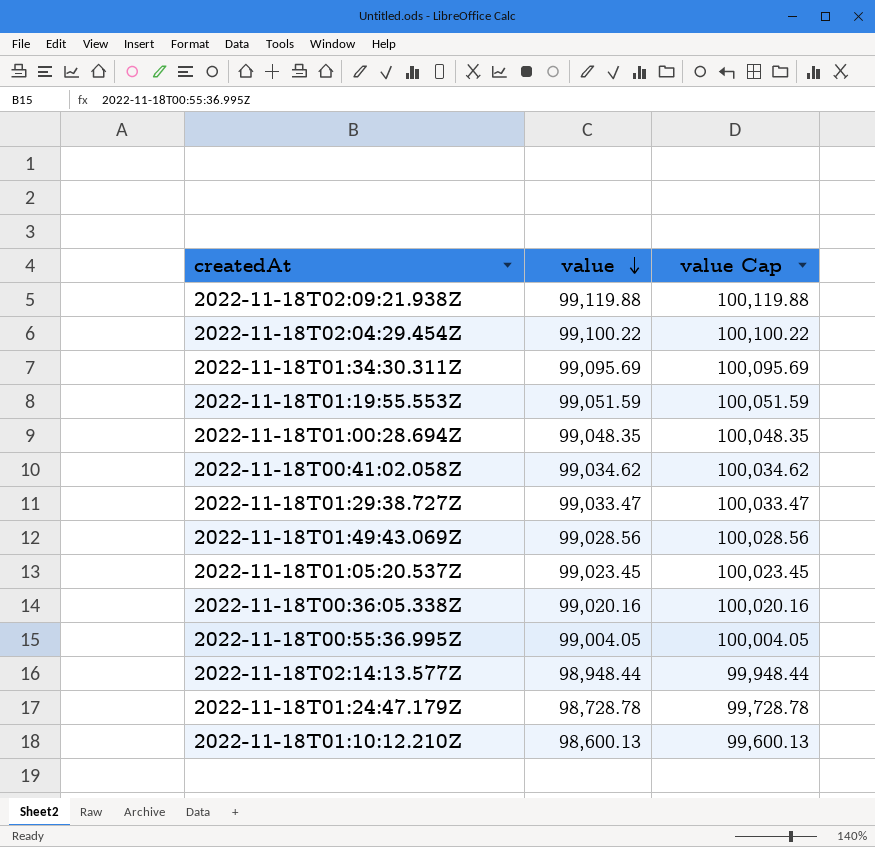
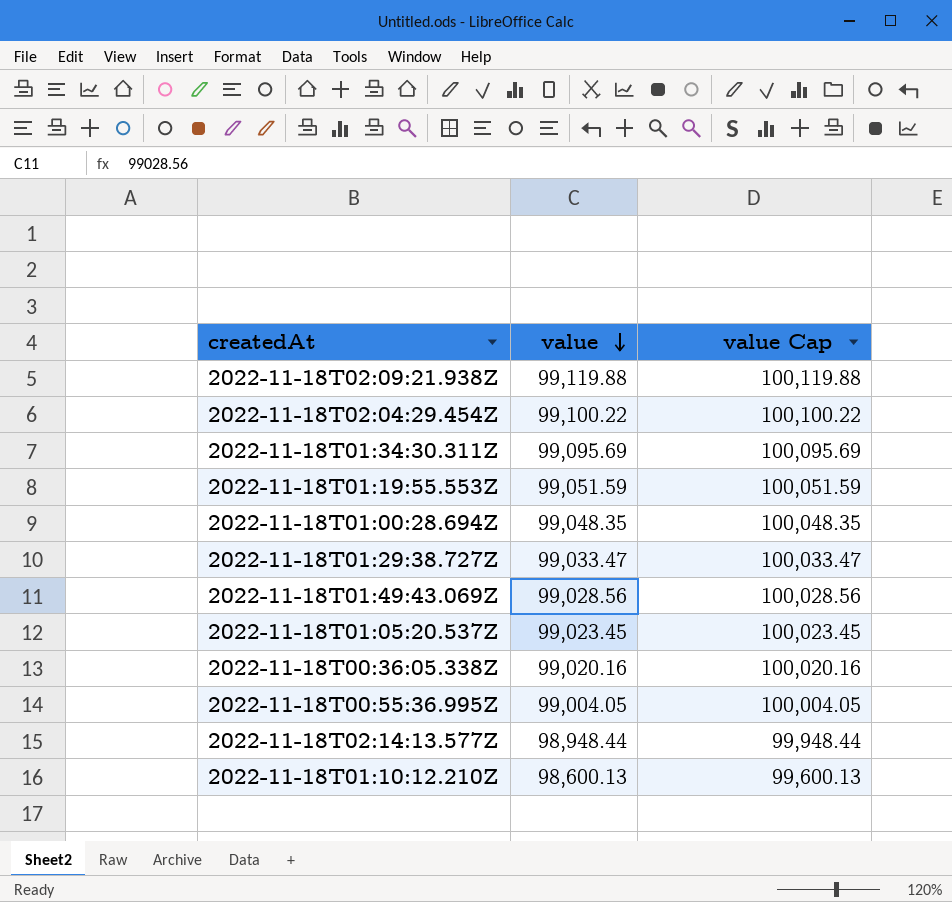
row 2022-11-18T00:41:02.058Z: 99,034.62 | 100,034.62 -> none
row 2022-11-18T01:24:47.179Z: 98,728.78 | 99,728.78 -> none

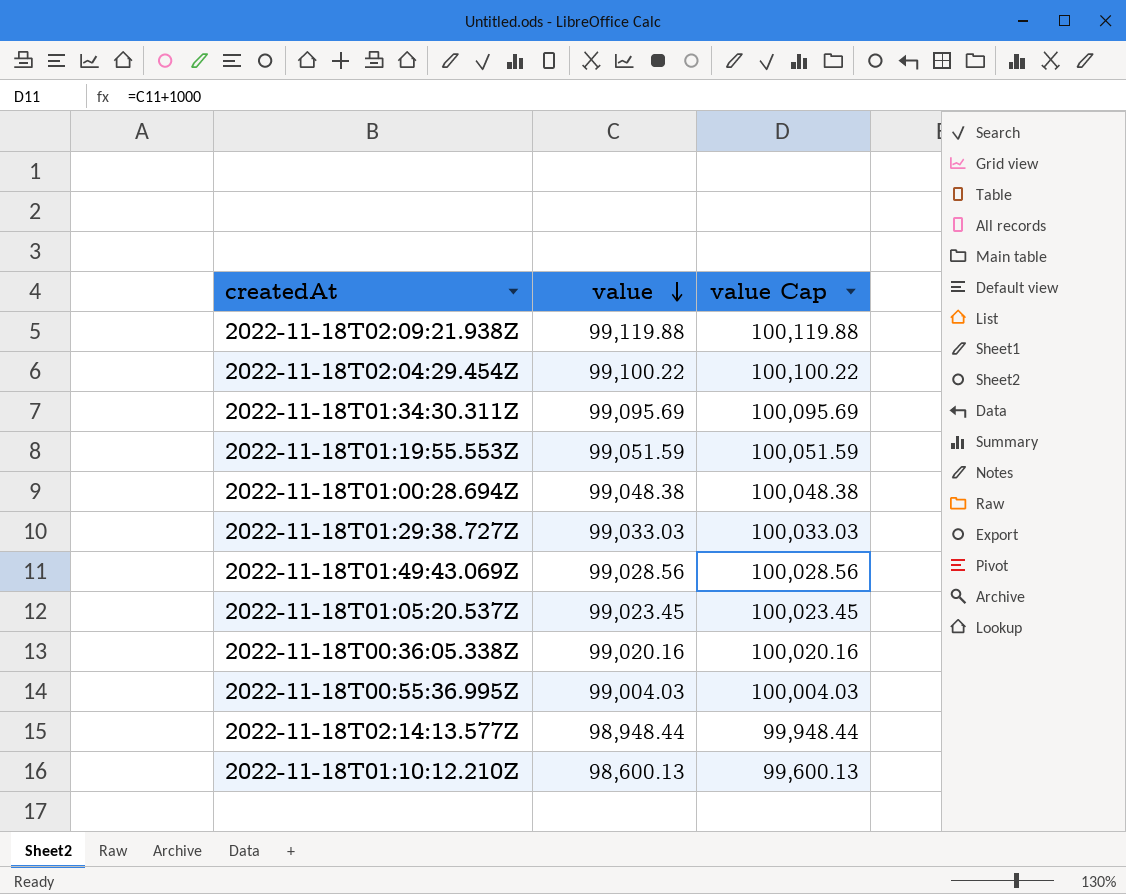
2022-11-18T01:00:28.694Z | value: 99,048.35 -> 99,048.38
2022-11-18T01:00:28.694Z | value Cap: 100,048.35 -> 100,048.38
2022-11-18T01:29:38.727Z | value: 99,033.47 -> 99,033.03
2022-11-18T01:29:38.727Z | value Cap: 100,033.47 -> 100,033.03
2022-11-18T00:55:36.995Z | value: 99,004.05 -> 99,004.03
2022-11-18T00:55:36.995Z | value Cap: 100,004.05 -> 100,004.03

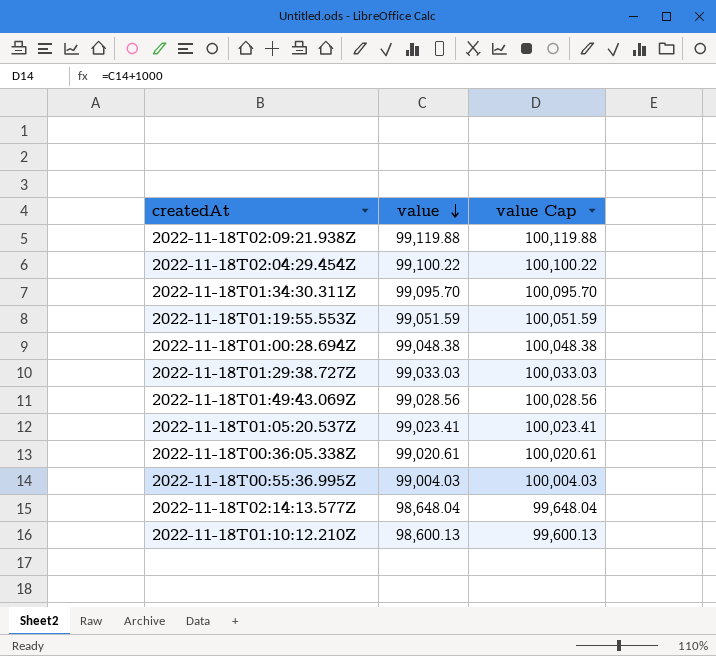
2022-11-18T01:34:30.311Z | value: 99,095.69 -> 99,095.70
2022-11-18T01:34:30.311Z | value Cap: 100,095.69 -> 100,095.70
2022-11-18T01:05:20.537Z | value: 99,023.45 -> 99,023.41
2022-11-18T01:05:20.537Z | value Cap: 100,023.45 -> 100,023.41
2022-11-18T00:36:05.338Z | value: 99,020.16 -> 99,020.61
2022-11-18T00:36:05.338Z | value Cap: 100,020.16 -> 100,020.61
2022-11-18T02:14:13.577Z | value: 98,948.44 -> 98,648.04
2022-11-18T02:14:13.577Z | value Cap: 99,948.44 -> 99,648.04

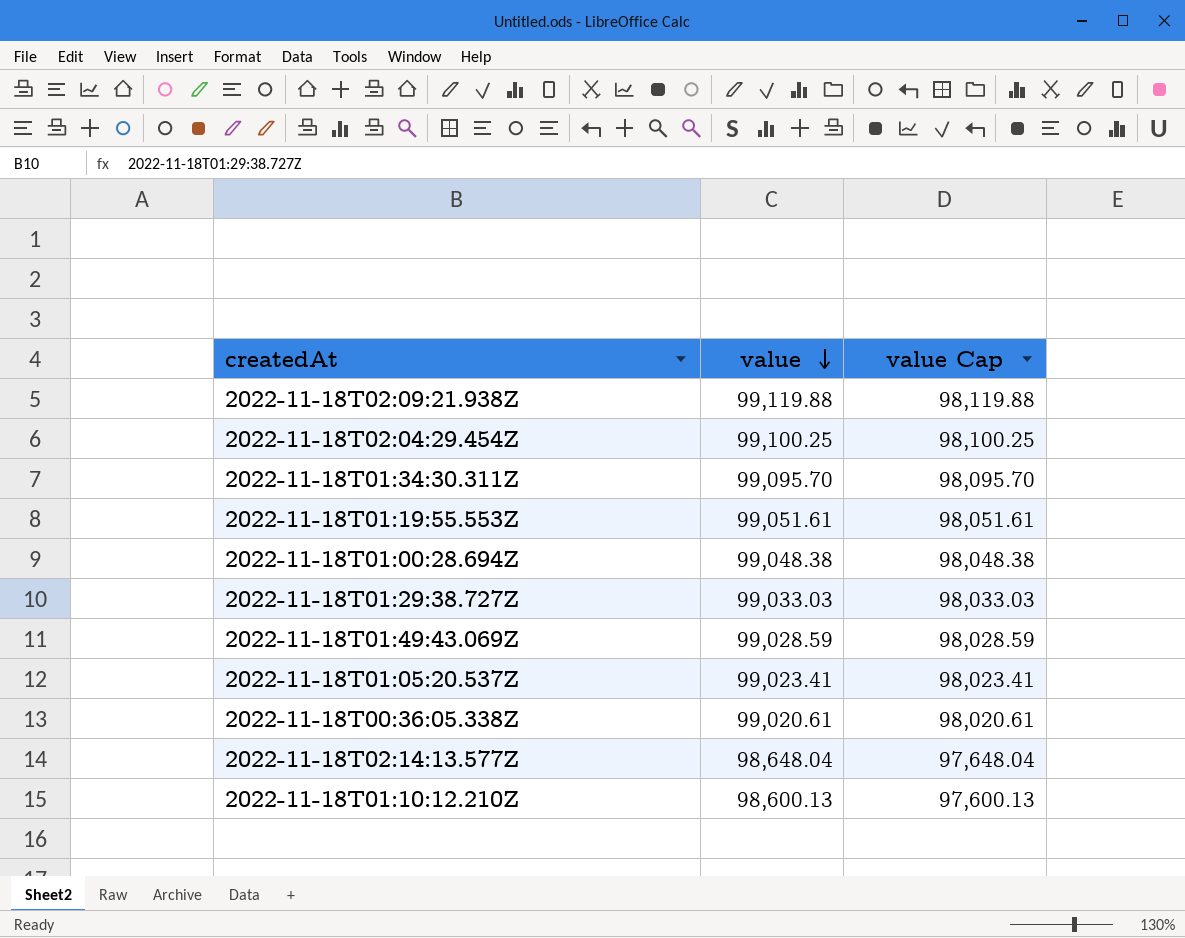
column value Cap | formula: [value] + 1000 -> [value] - 1000
row 2022-11-18T00:55:36.995Z: 99,004.03 | 100,004.03 -> none
2022-11-18T02:04:29.454Z | value: 99,100.22 -> 99,100.25
2022-11-18T01:19:55.553Z | value: 99,051.59 -> 99,051.61
2022-11-18T01:49:43.069Z | value: 99,028.56 -> 99,028.59

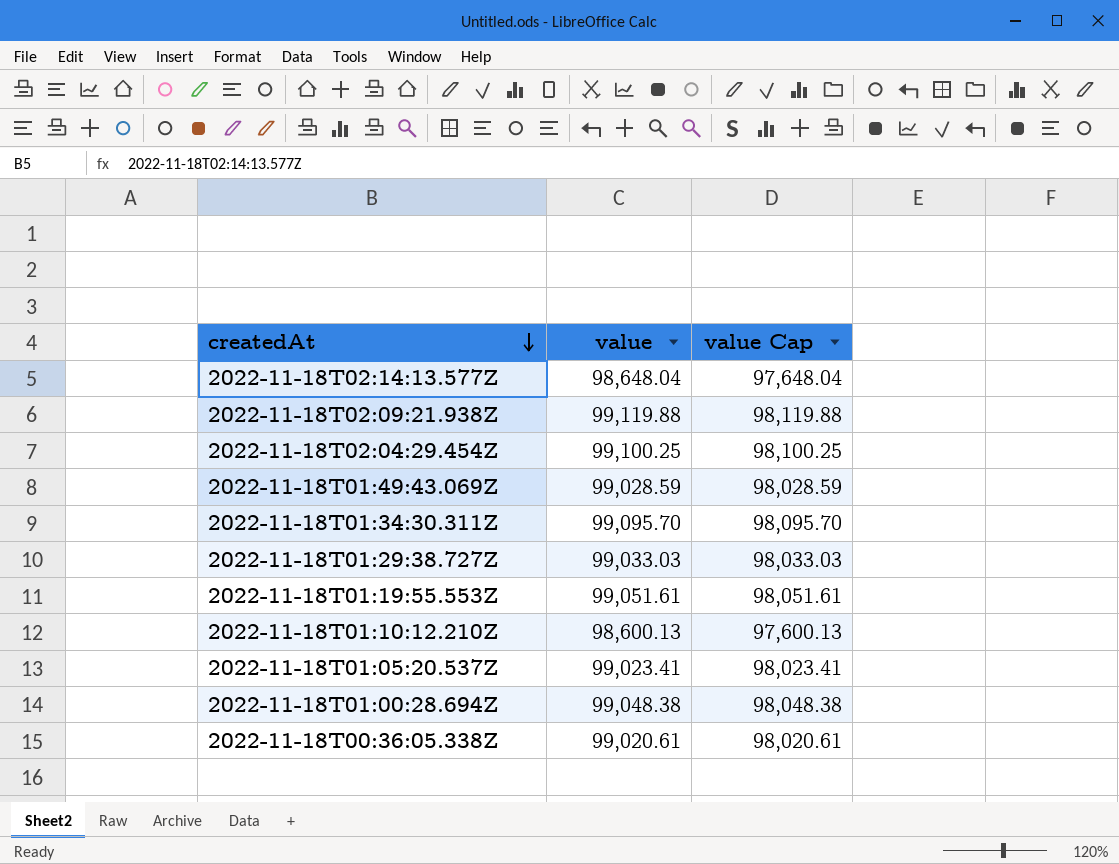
row order: value descending -> createdAt descending

